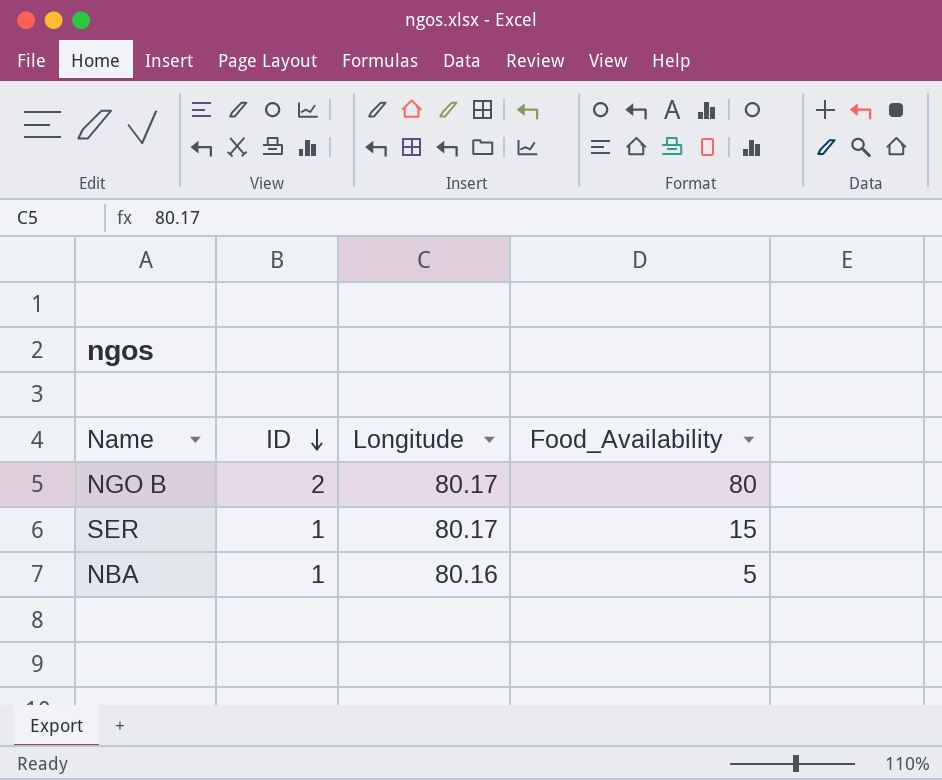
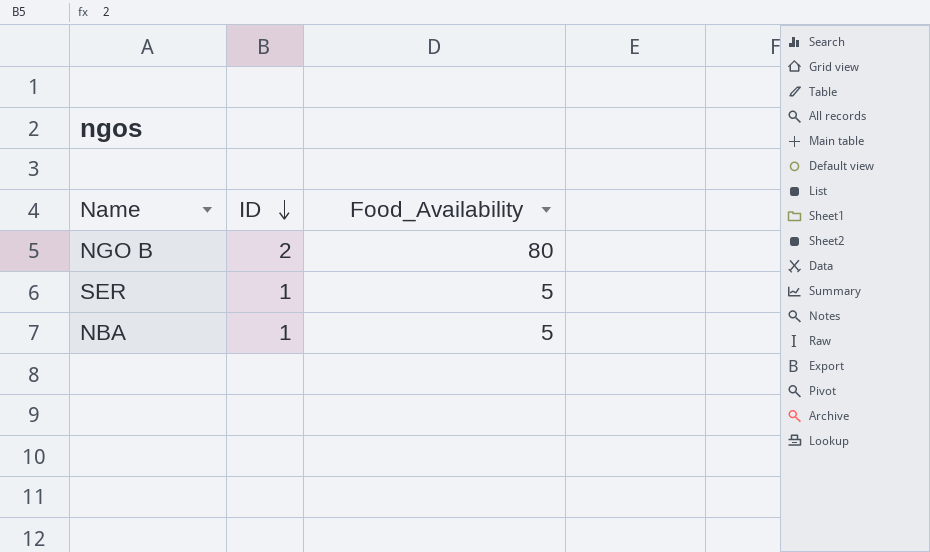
column Longitude | position: 3 -> none
SER | Food_Availability: 15 -> 5

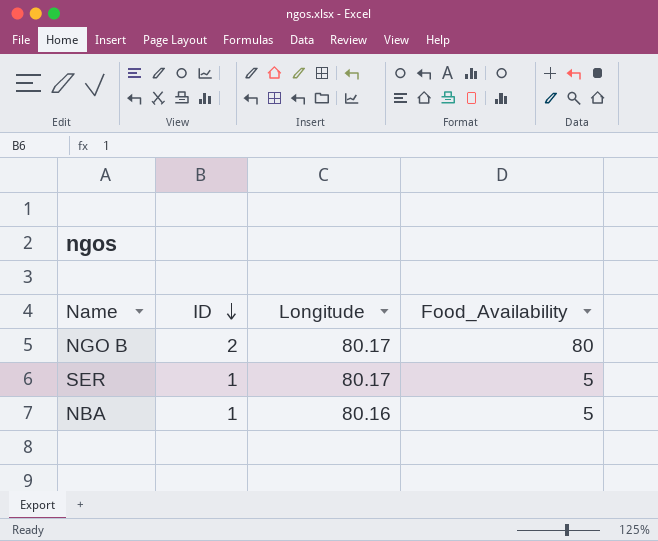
column Longitude | position: none -> 3

